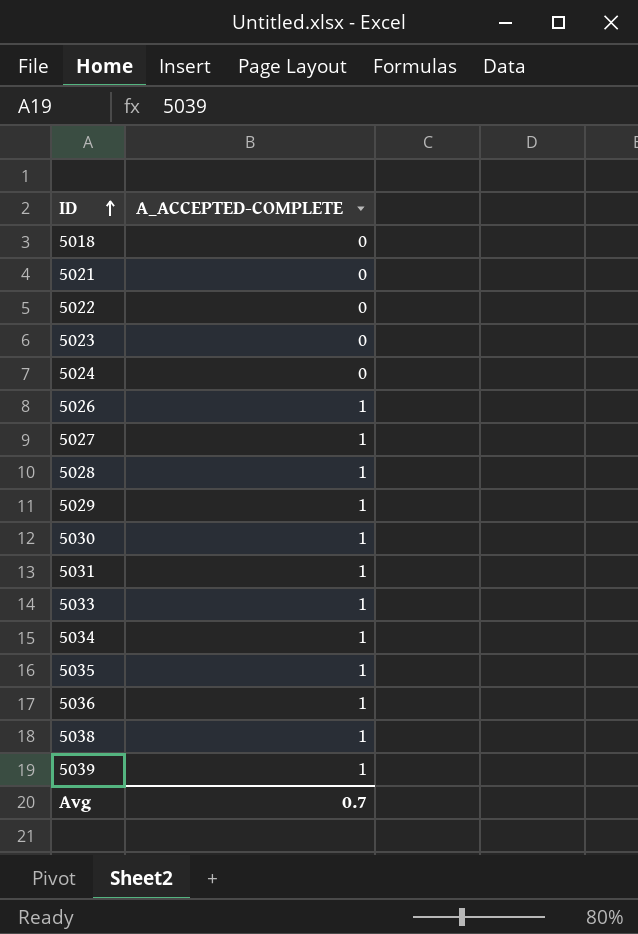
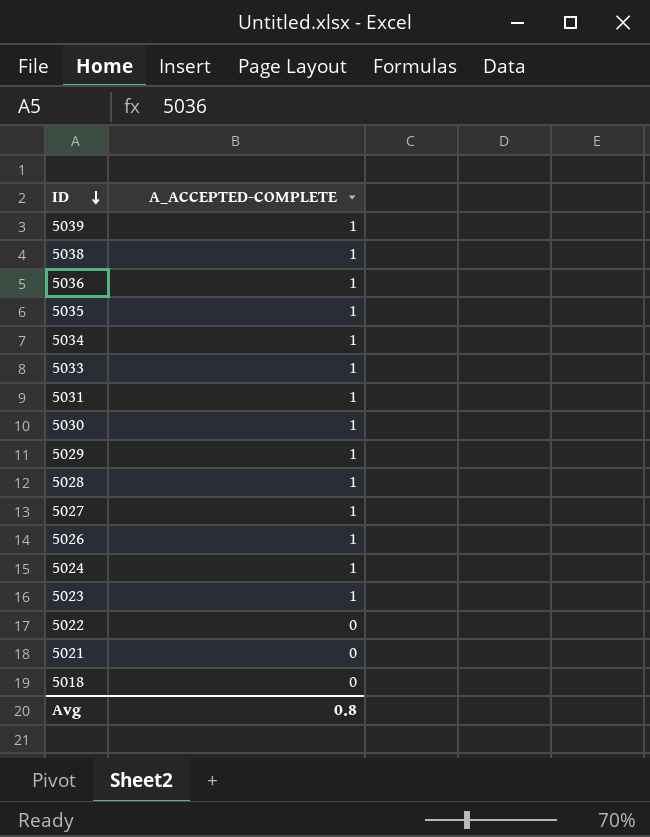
row order: ID ascending -> ID descending
5024 | A_ACCEPTED-COMPLETE: 0 -> 1
5023 | A_ACCEPTED-COMPLETE: 0 -> 1
Avg | A_ACCEPTED-COMPLETE: 0.7 -> 0.8

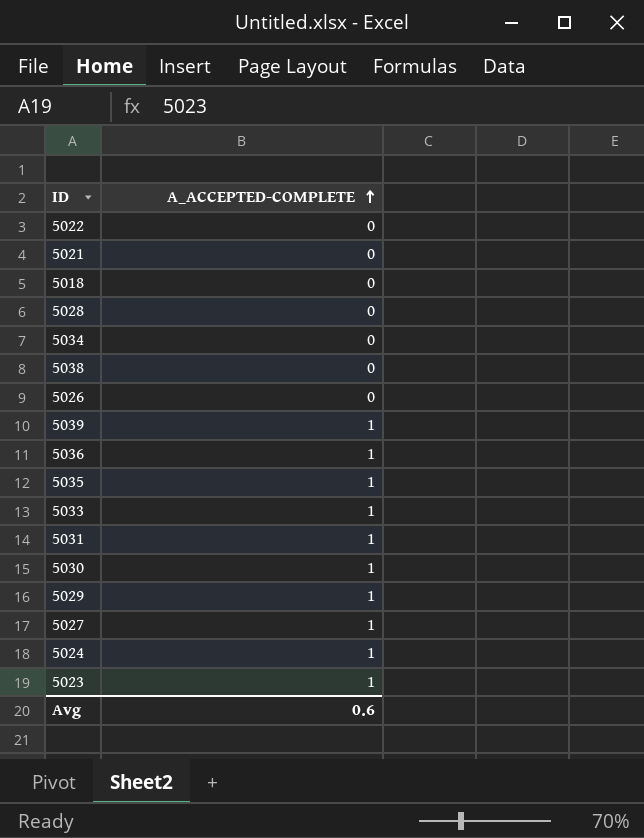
row order: ID descending -> A_ACCEPTED-COMPLETE ascending
5028 | A_ACCEPTED-COMPLETE: 1 -> 0
5034 | A_ACCEPTED-COMPLETE: 1 -> 0
5038 | A_ACCEPTED-COMPLETE: 1 -> 0
5026 | A_ACCEPTED-COMPLETE: 1 -> 0
Avg | A_ACCEPTED-COMPLETE: 0.8 -> 0.6

